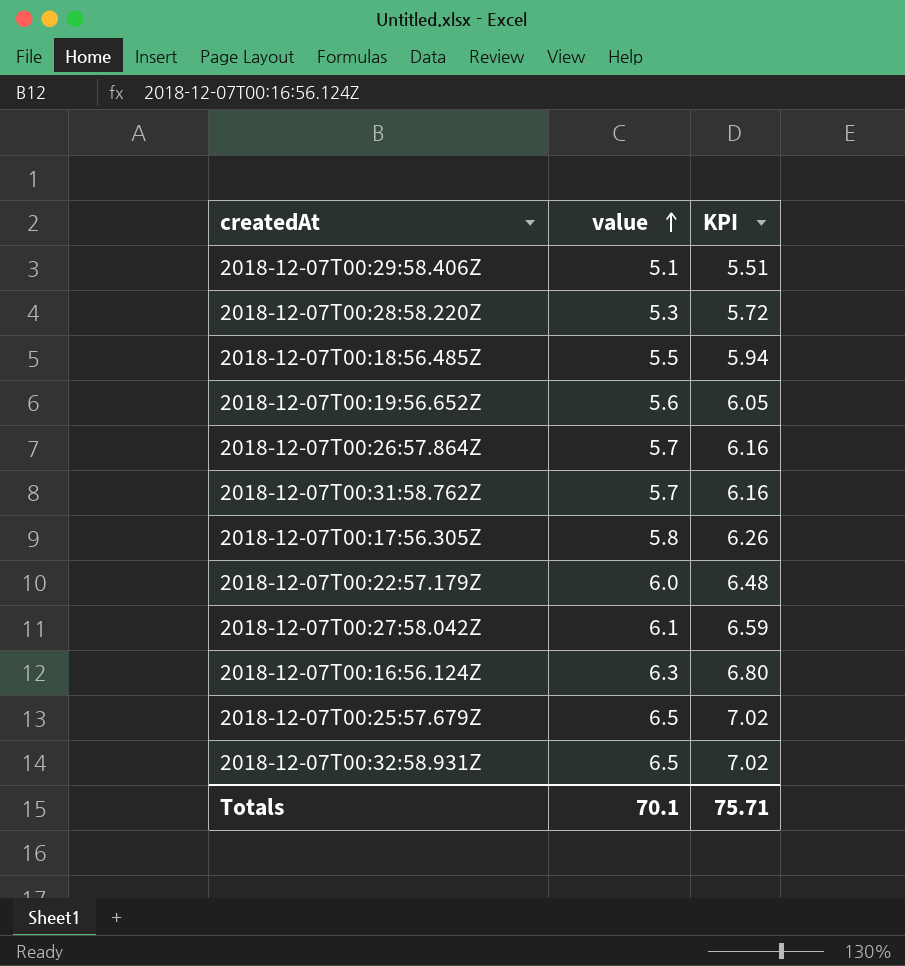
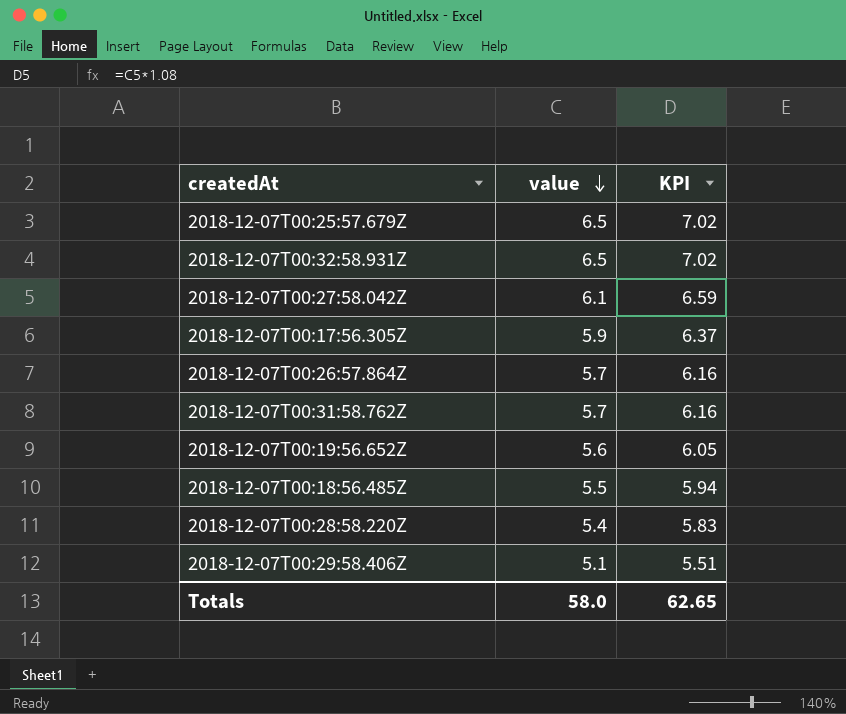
row order: value ascending -> value descending
row 2018-12-07T00:22:57.179Z: 6.0 | 6.48 -> none
row 2018-12-07T00:16:56.124Z: 6.3 | 6.80 -> none
2018-12-07T00:17:56.305Z | value: 5.8 -> 5.9
2018-12-07T00:17:56.305Z | KPI: 6.26 -> 6.37
2018-12-07T00:28:58.220Z | value: 5.3 -> 5.4
2018-12-07T00:28:58.220Z | KPI: 5.72 -> 5.83
Totals | value: 70.1 -> 58.0
Totals | KPI: 75.71 -> 62.65

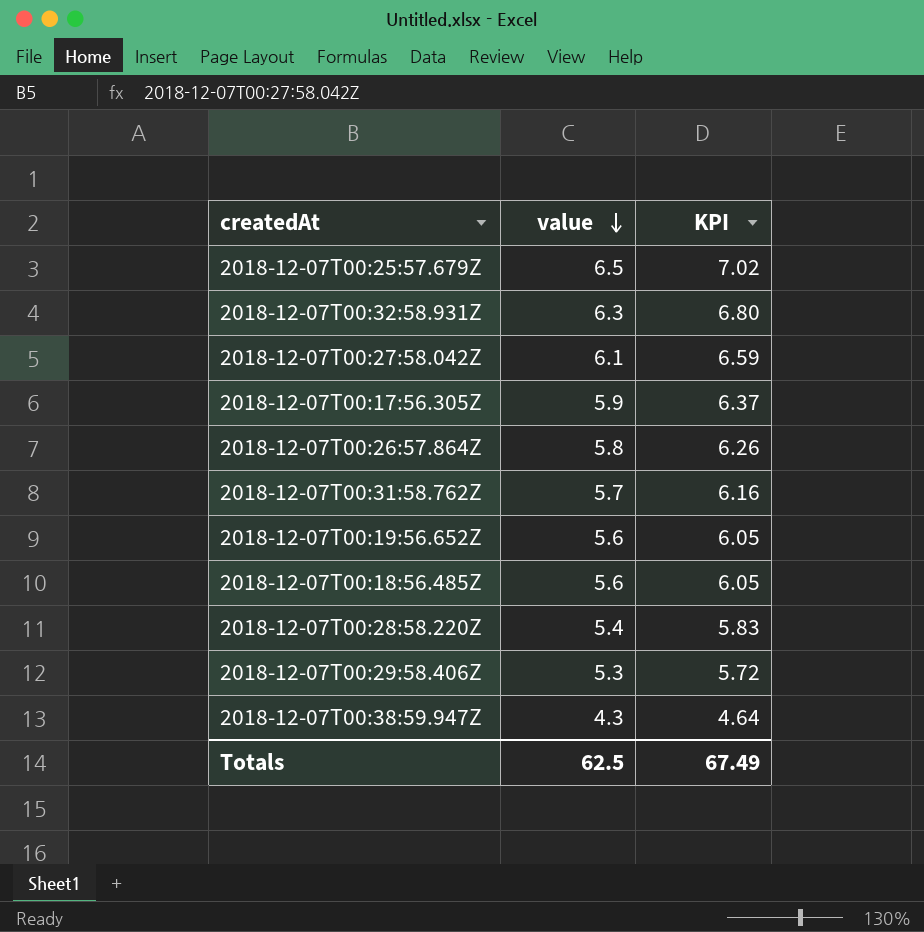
2018-12-07T00:32:58.931Z | value: 6.5 -> 6.3
2018-12-07T00:32:58.931Z | KPI: 7.02 -> 6.80
2018-12-07T00:26:57.864Z | value: 5.7 -> 5.8
2018-12-07T00:26:57.864Z | KPI: 6.16 -> 6.26
2018-12-07T00:18:56.485Z | value: 5.5 -> 5.6
2018-12-07T00:18:56.485Z | KPI: 5.94 -> 6.05
2018-12-07T00:29:58.406Z | value: 5.1 -> 5.3
2018-12-07T00:29:58.406Z | KPI: 5.51 -> 5.72
row 2018-12-07T00:38:59.947Z: none -> 4.3 | 4.64
Totals | value: 58.0 -> 62.5
Totals | KPI: 62.65 -> 67.49

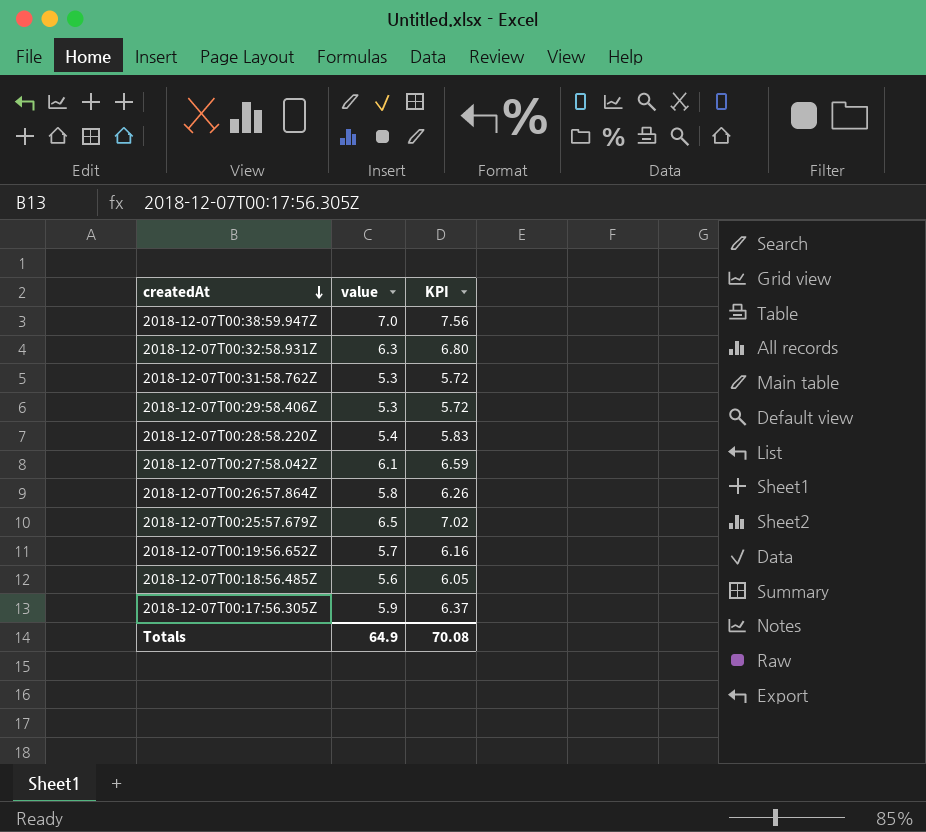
row order: value descending -> createdAt descending
2018-12-07T00:38:59.947Z | value: 4.3 -> 7.0
2018-12-07T00:38:59.947Z | KPI: 4.64 -> 7.56
2018-12-07T00:31:58.762Z | value: 5.7 -> 5.3
2018-12-07T00:31:58.762Z | KPI: 6.16 -> 5.72
2018-12-07T00:19:56.652Z | value: 5.6 -> 5.7
2018-12-07T00:19:56.652Z | KPI: 6.05 -> 6.16
Totals | value: 62.5 -> 64.9
Totals | KPI: 67.49 -> 70.08

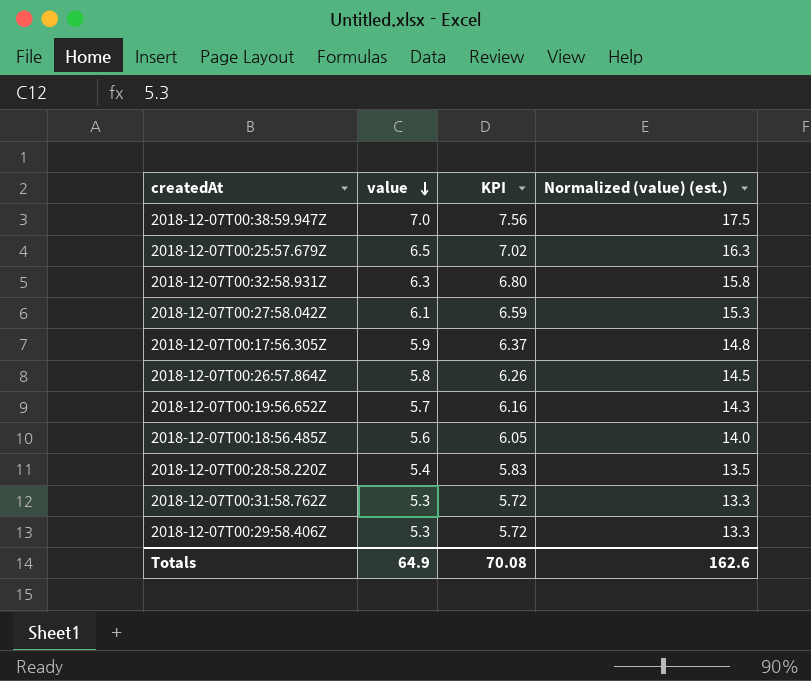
row order: createdAt descending -> value descending
column Normalized (value) (est.) | formula: none -> [value] * 2.5

